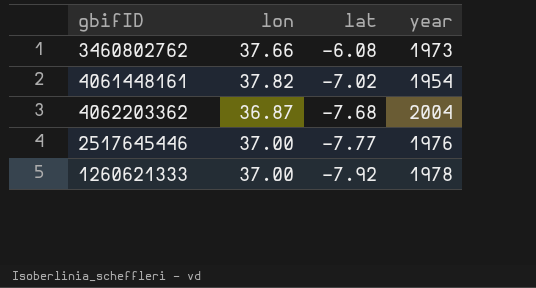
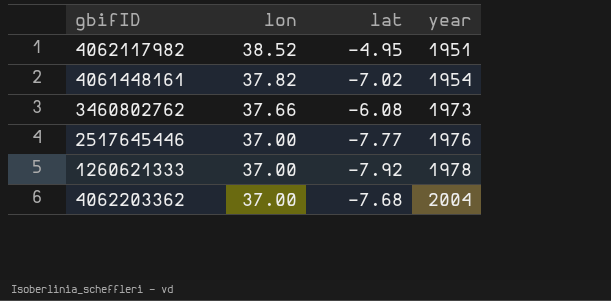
row order: lat descending -> lon descending
row 4062117982: none -> 38.52 | -4.95 | 1951
4062203362 | lon: 36.87 -> 37.00

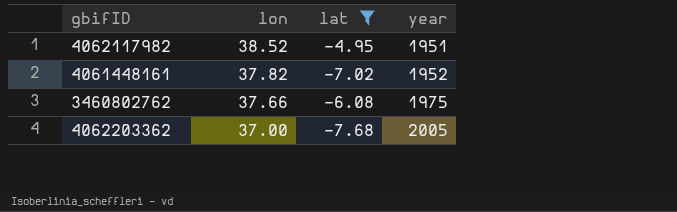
filter: none -> lat >= -7.68
4061448161 | year: 1954 -> 1952
3460802762 | year: 1973 -> 1975
4062203362 | year: 2004 -> 2005

